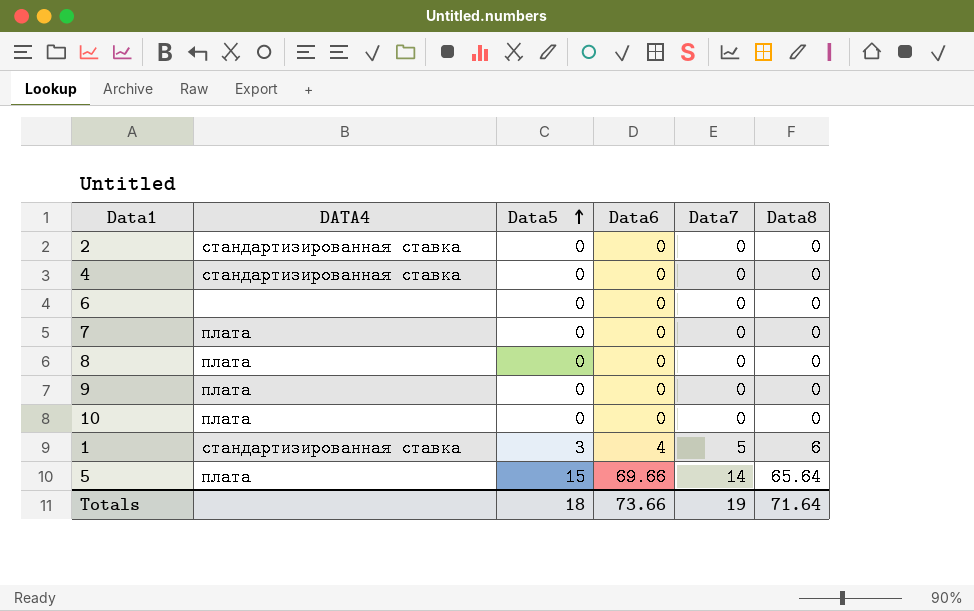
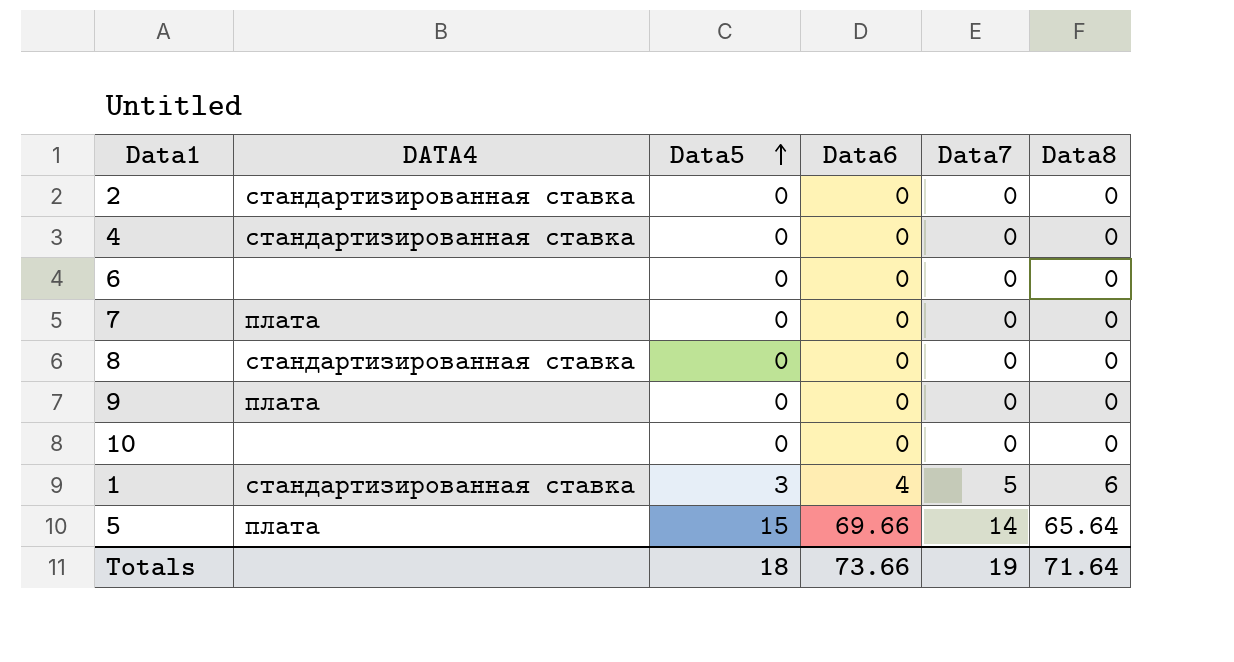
8 | DATA4: плата -> стандартизированная ставка
10 | DATA4: плата -> none

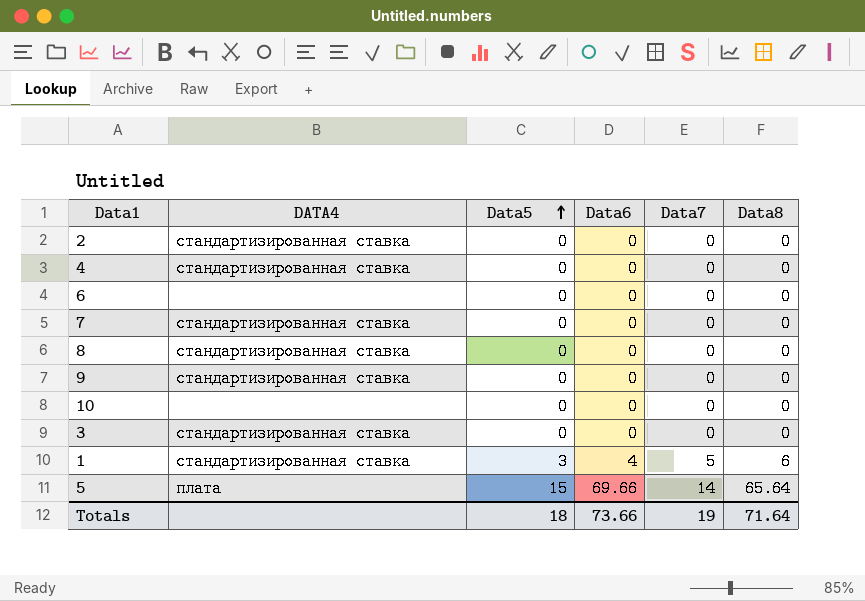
7 | DATA4: плата -> стандартизированная ставка
9 | DATA4: плата -> стандартизированная ставка
row 3: none -> стандартизированная ставка | 0 | 0 | 0 | 0

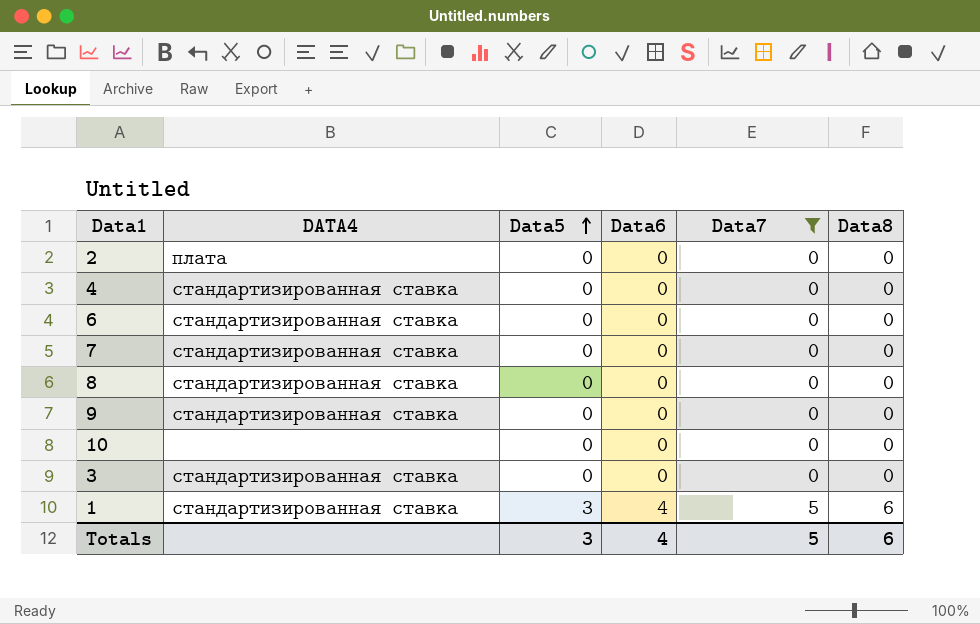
filter: none -> Data7 != 14
2 | DATA4: стандартизированная ставка -> плата
6 | DATA4: none -> стандартизированная ставка
Totals | Data5: 18 -> 3
Totals | Data6: 73.66 -> 4
Totals | Data7: 19 -> 5
Totals | Data8: 71.64 -> 6

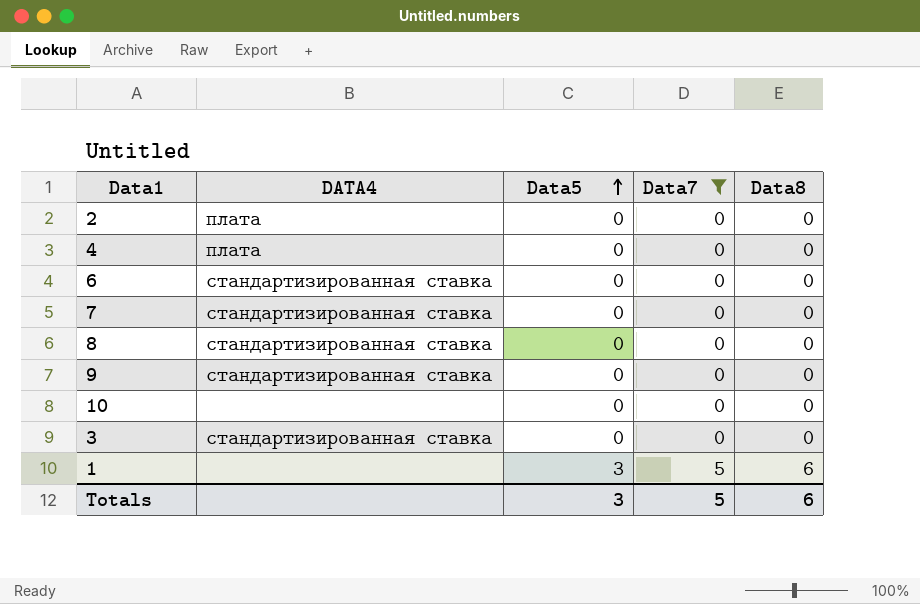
column Data6 | position: 4 -> none
4 | DATA4: стандартизированная ставка -> плата
1 | DATA4: стандартизированная ставка -> none

